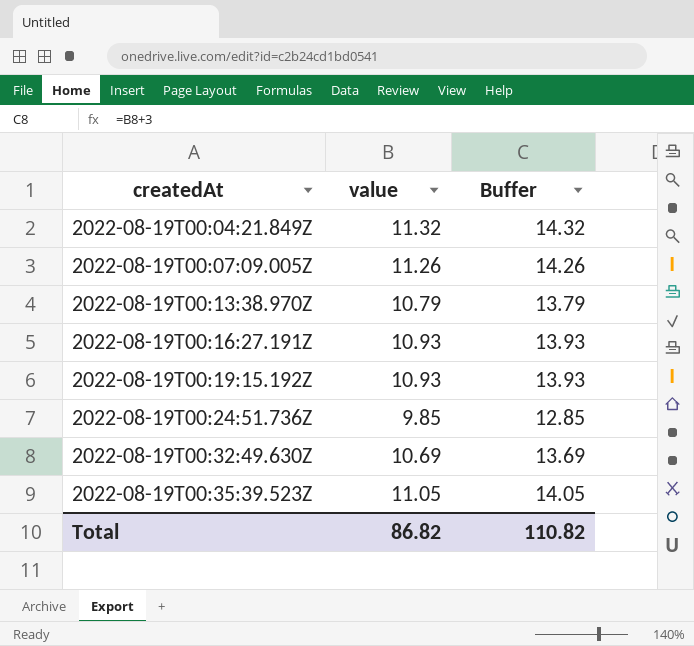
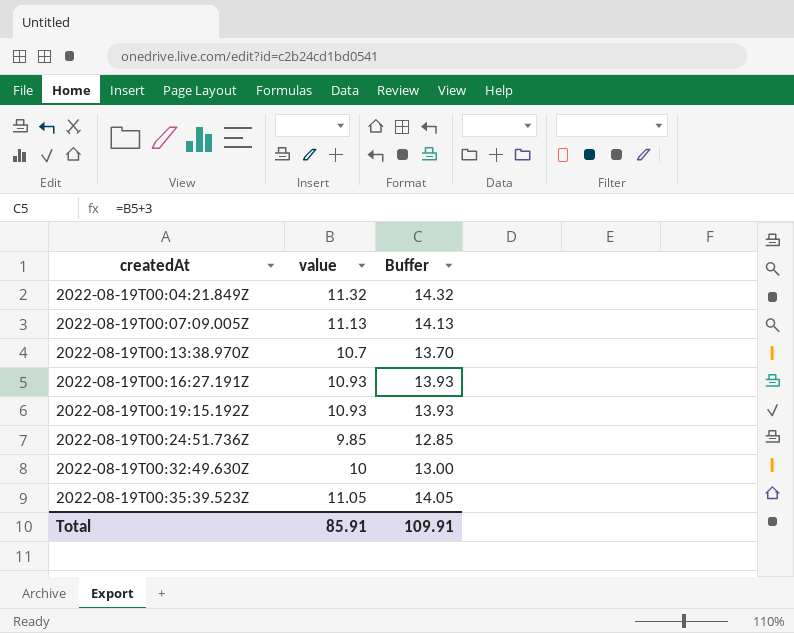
2022-08-19T00:07:09.005Z | value: 11.26 -> 11.13
2022-08-19T00:07:09.005Z | Buffer: 14.26 -> 14.13
2022-08-19T00:13:38.970Z | value: 10.79 -> 10.7
2022-08-19T00:13:38.970Z | Buffer: 13.79 -> 13.70
2022-08-19T00:32:49.630Z | value: 10.69 -> 10
2022-08-19T00:32:49.630Z | Buffer: 13.69 -> 13.00
Total | value: 86.82 -> 85.91
Total | Buffer: 110.82 -> 109.91

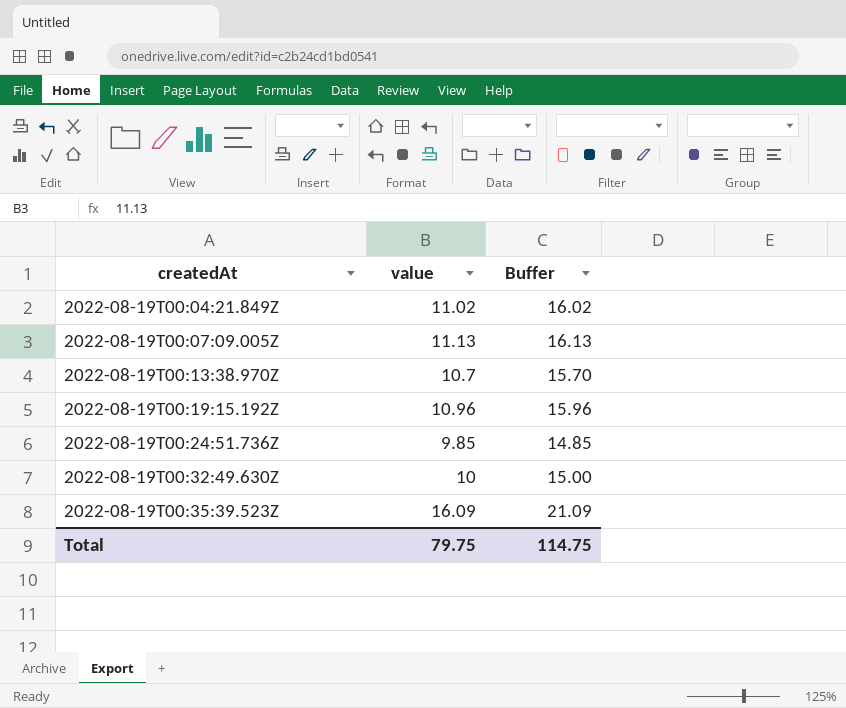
column Buffer | formula: [value] + 3 -> [value] + 5
row 2022-08-19T00:16:27.191Z: 10.93 | 13.93 -> none
2022-08-19T00:04:21.849Z | value: 11.32 -> 11.02
2022-08-19T00:19:15.192Z | value: 10.93 -> 10.96
2022-08-19T00:35:39.523Z | value: 11.05 -> 16.09
Total | value: 85.91 -> 79.75
Total | Buffer: 109.91 -> 114.75

